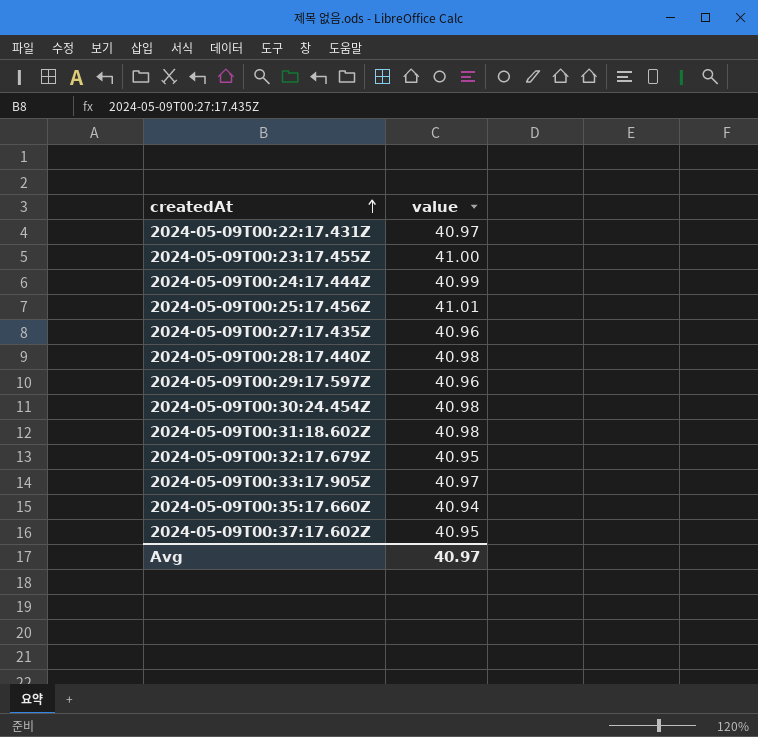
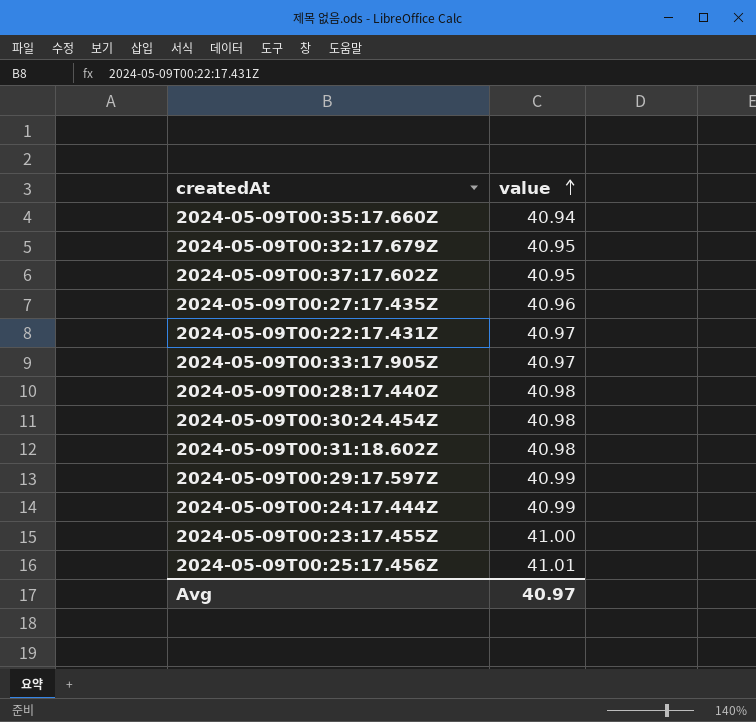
row order: createdAt ascending -> value ascending
2024-05-09T00:29:17.597Z | value: 40.96 -> 40.99

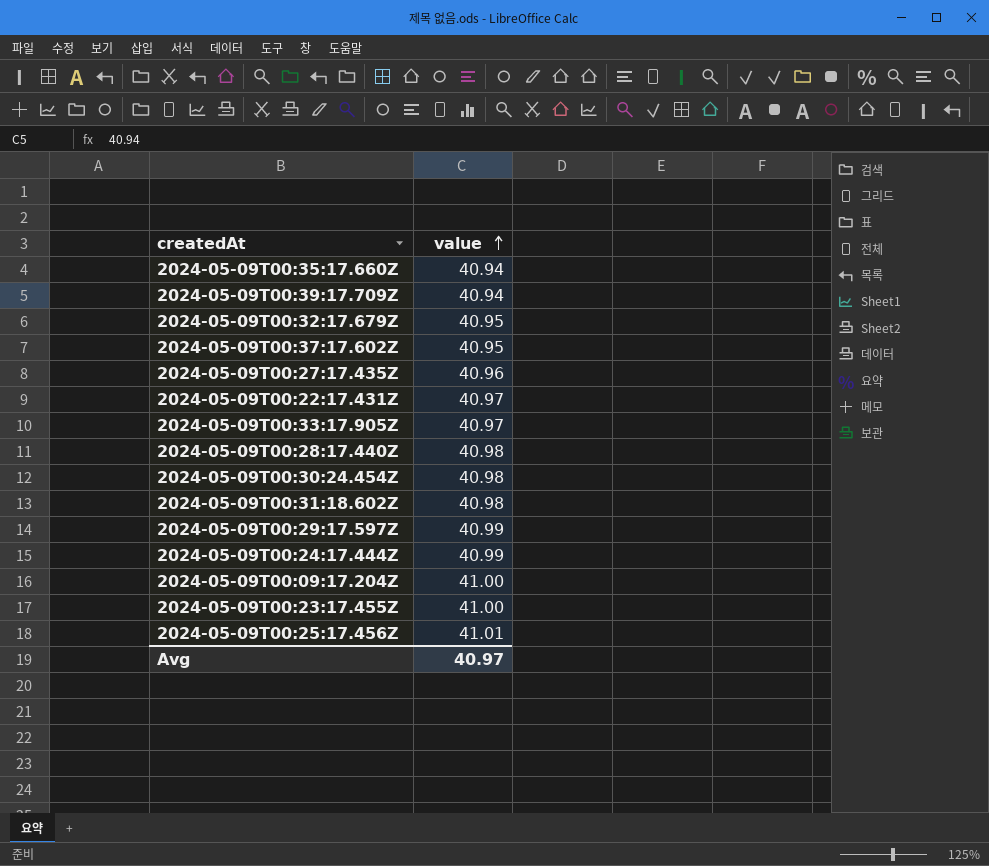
row 2024-05-09T00:39:17.709Z: none -> 40.94
row 2024-05-09T00:09:17.204Z: none -> 41.00

